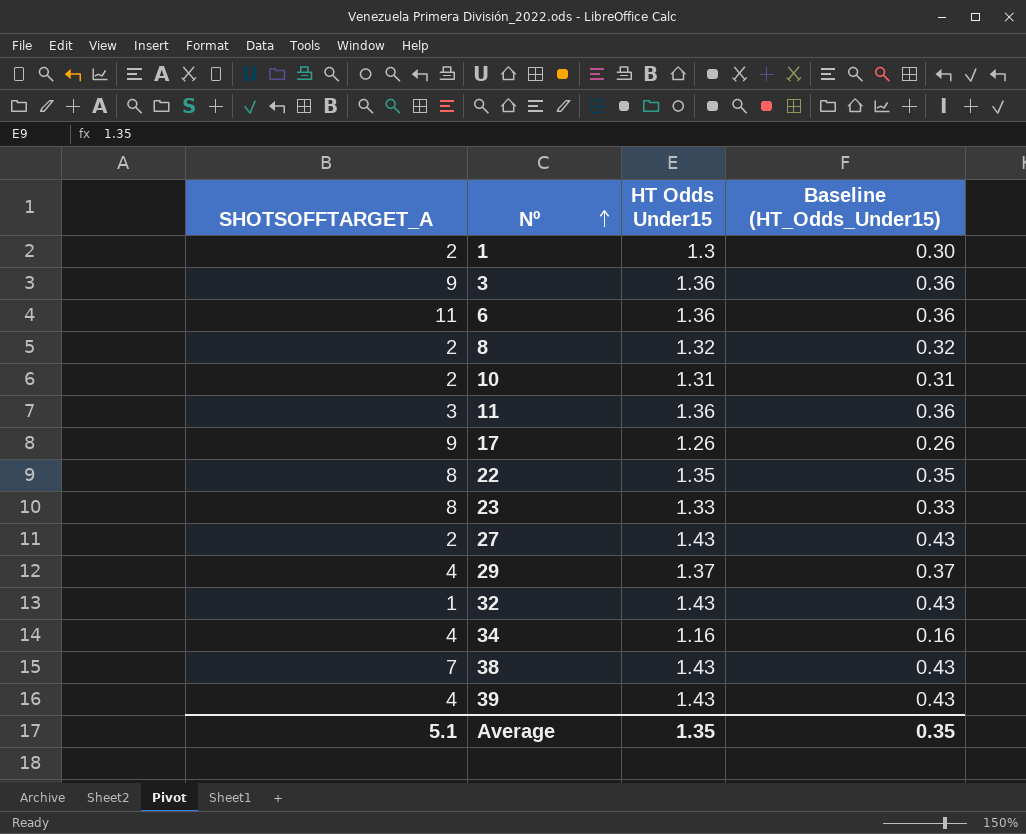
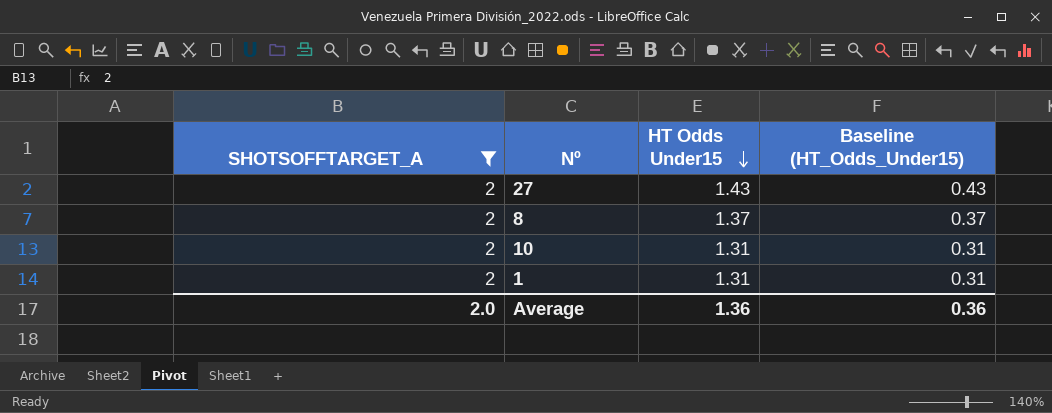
filter: none -> SHOTSOFFTARGET_A = 2
row order: Nº ascending -> HT Odds Under15 descending
8 | HT Odds Under15: 1.32 -> 1.37
8 | Baseline (HT_Odds_Under15): 0.32 -> 0.37
1 | HT Odds Under15: 1.3 -> 1.31
1 | Baseline (HT_Odds_Under15): 0.30 -> 0.31
Average | SHOTSOFFTARGET_A: 5.1 -> 2.0
Average | HT Odds Under15: 1.35 -> 1.36
Average | Baseline (HT_Odds_Under15): 0.35 -> 0.36

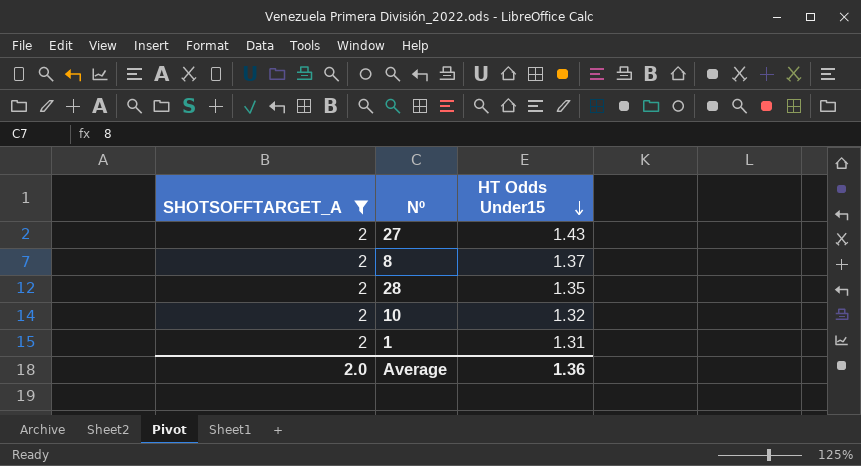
column Baseline (HT_Odds_Under15) | formula: [HT Odds Under15] - 1 -> none
row 28: none -> 2 | 1.35
10 | HT Odds Under15: 1.31 -> 1.32

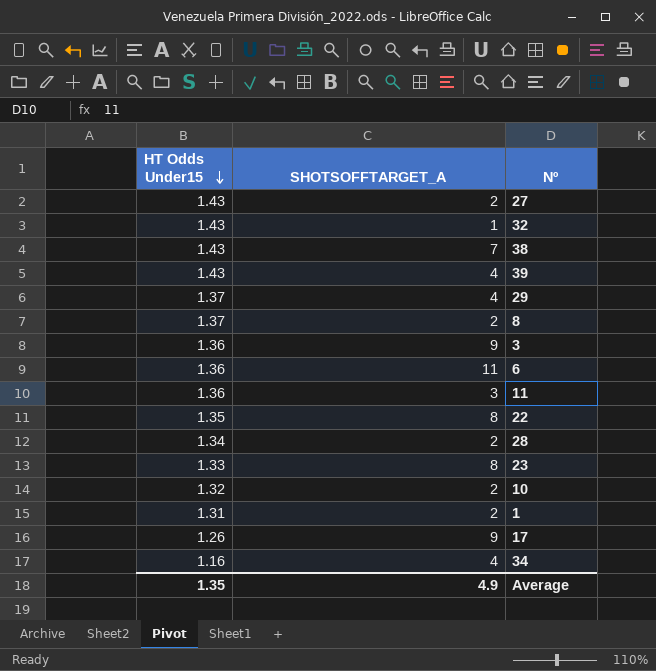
filter: SHOTSOFFTARGET_A = 2 -> none
column HT Odds Under15 | position: 3 -> 1
28 | HT Odds Under15: 1.35 -> 1.34
Average | HT Odds Under15: 1.36 -> 1.35
Average | SHOTSOFFTARGET_A: 2.0 -> 4.9

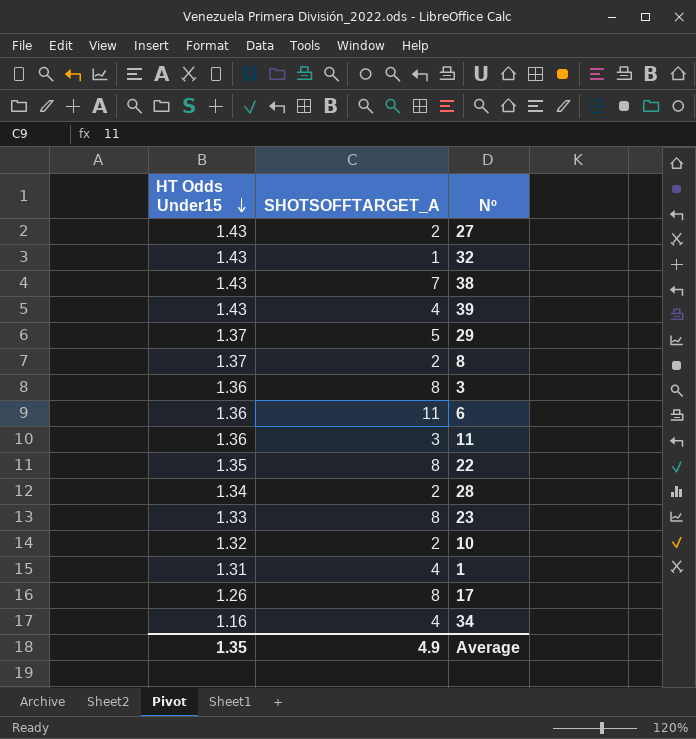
29 | SHOTSOFFTARGET_A: 4 -> 5
3 | SHOTSOFFTARGET_A: 9 -> 8
1 | SHOTSOFFTARGET_A: 2 -> 4
17 | SHOTSOFFTARGET_A: 9 -> 8

